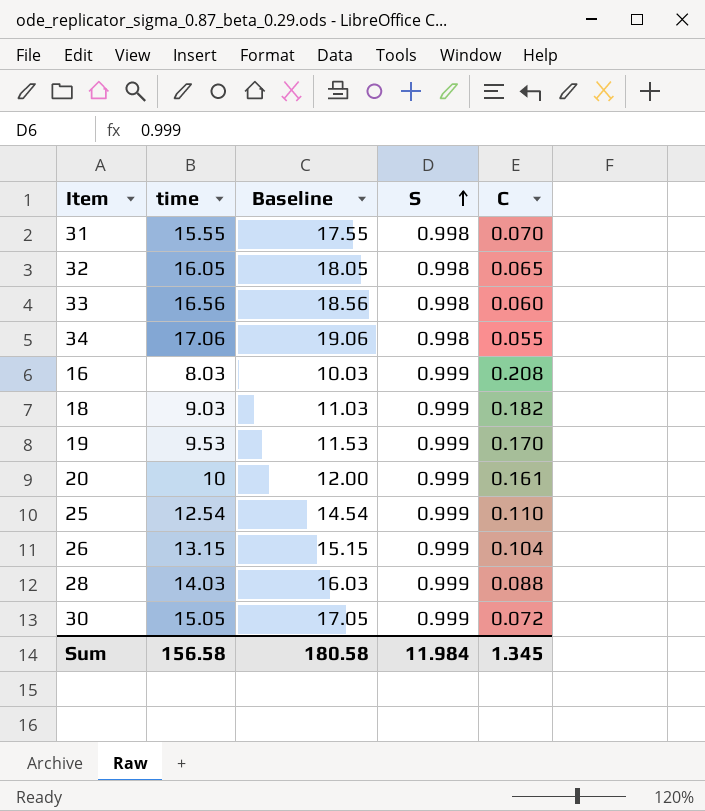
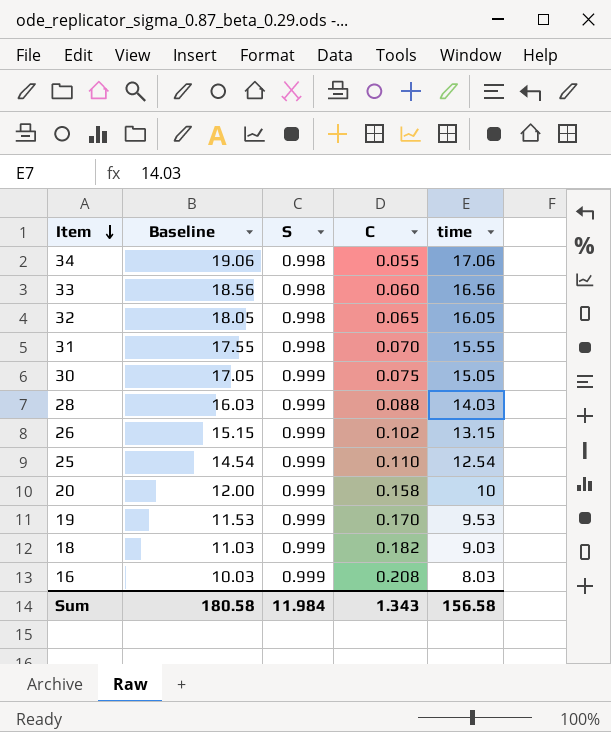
row order: S ascending -> Item descending
column time | position: 2 -> 5
30 | C: 0.072 -> 0.075
26 | C: 0.104 -> 0.102
20 | C: 0.161 -> 0.158
Sum | C: 1.345 -> 1.343

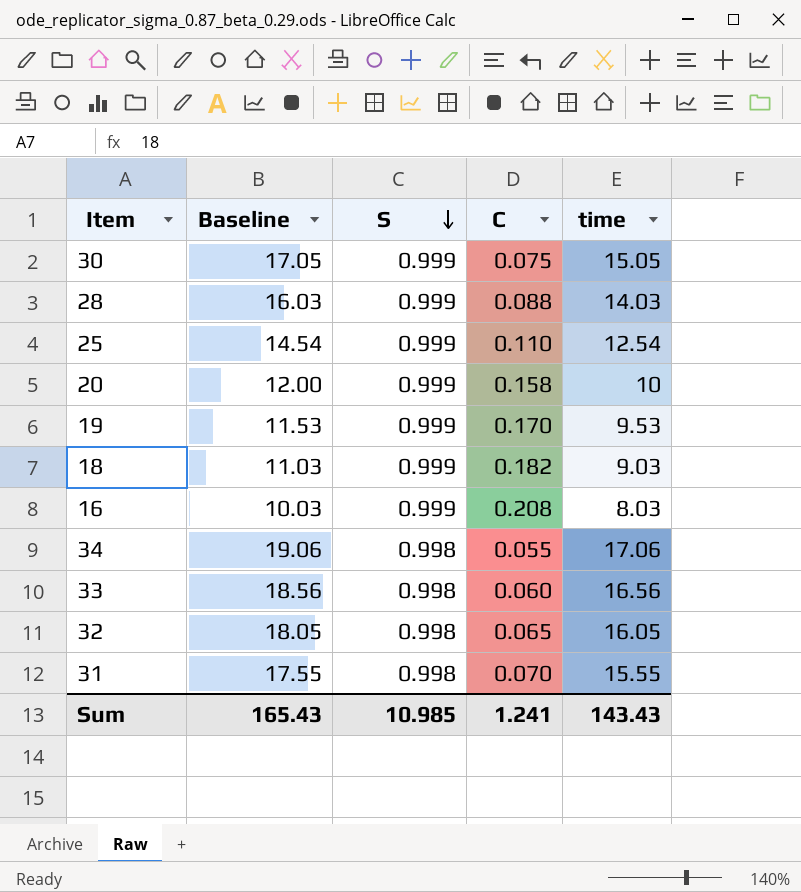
row order: Item descending -> S descending
row 26: 15.15 | 0.999 | 0.102 | 13.15 -> none
Sum | Baseline: 180.58 -> 165.43
Sum | S: 11.984 -> 10.985
Sum | C: 1.343 -> 1.241
Sum | time: 156.58 -> 143.43

